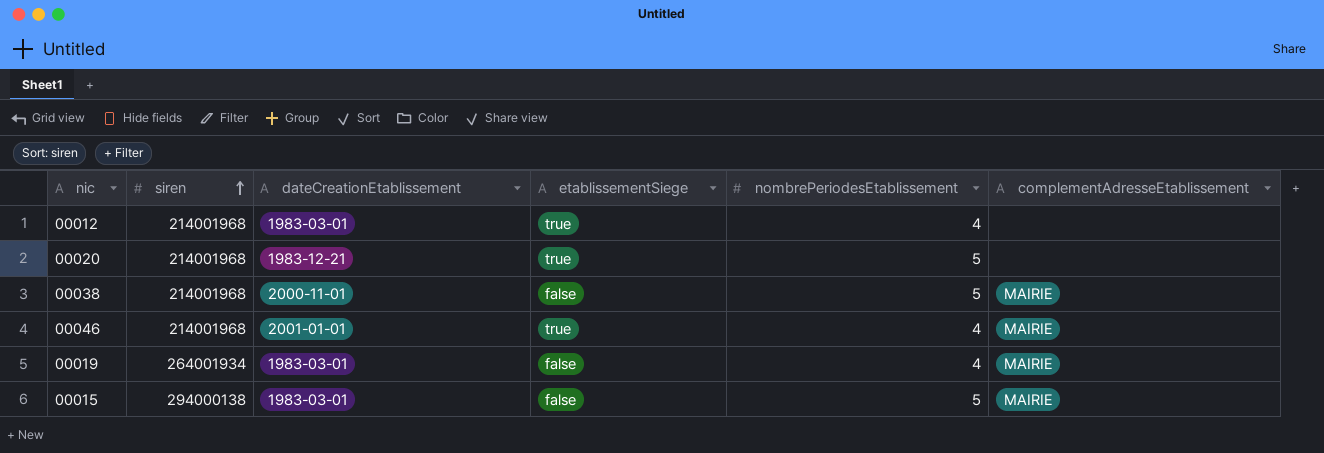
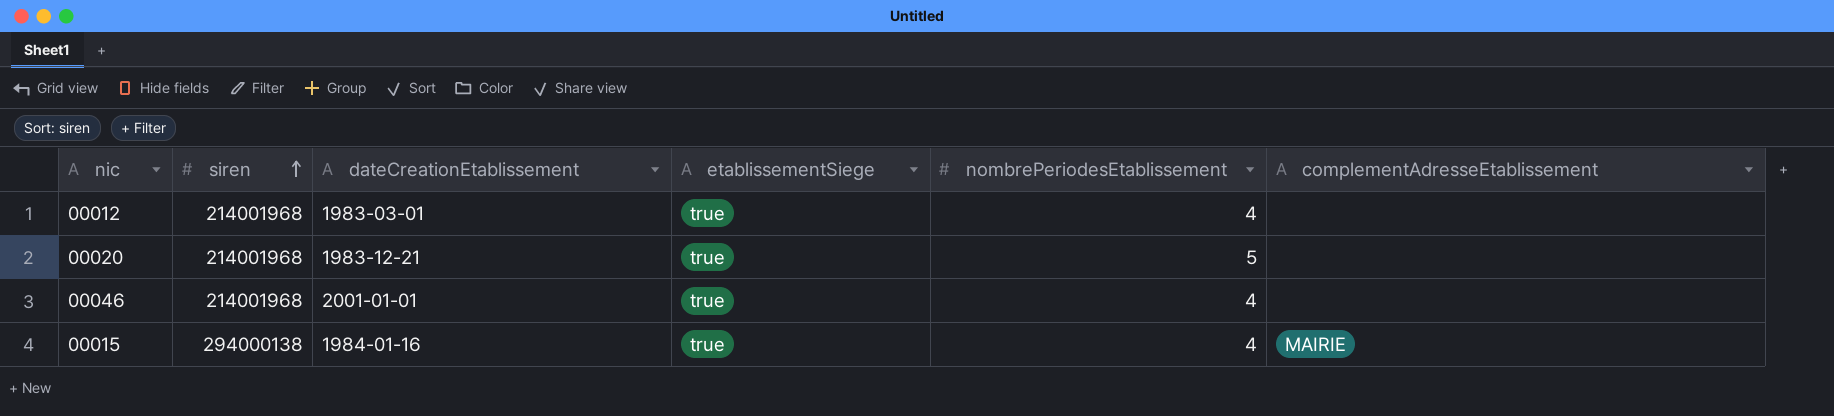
row 00038: 214001968 | 2000-11-01 | false | 5 | MAIRIE -> none
row 00019: 264001934 | 1983-03-01 | false | 4 | MAIRIE -> none
00046 | complementAdresseEtablissement: MAIRIE -> none
00015 | dateCreationEtablissement: 1983-03-01 -> 1984-01-16
00015 | etablissementSiege: false -> true
00015 | nombrePeriodesEtablissement: 5 -> 4

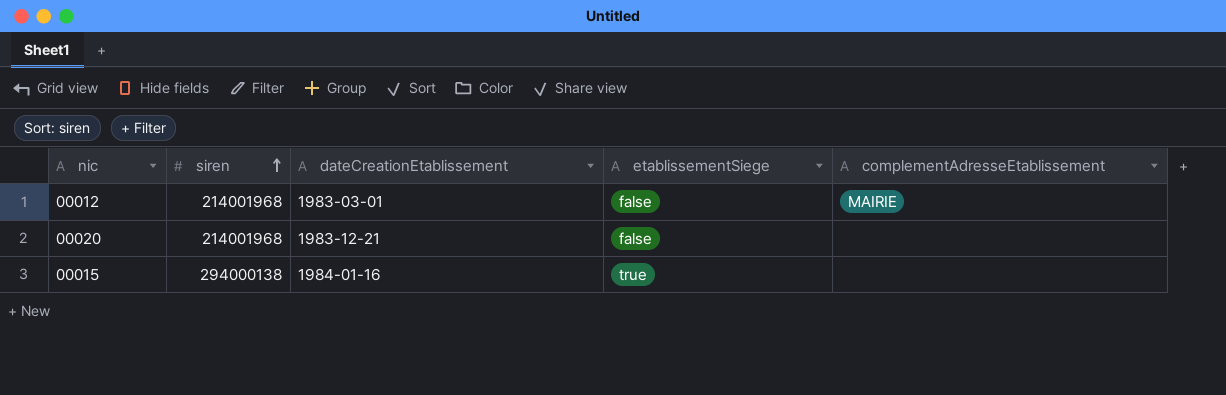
column nombrePeriodesEtablissement | position: 5 -> none
row 00046: 214001968 | 2001-01-01 | true | 4 | none -> none
00012 | etablissementSiege: true -> false
00012 | complementAdresseEtablissement: none -> MAIRIE
00020 | etablissementSiege: true -> false
00015 | complementAdresseEtablissement: MAIRIE -> none

